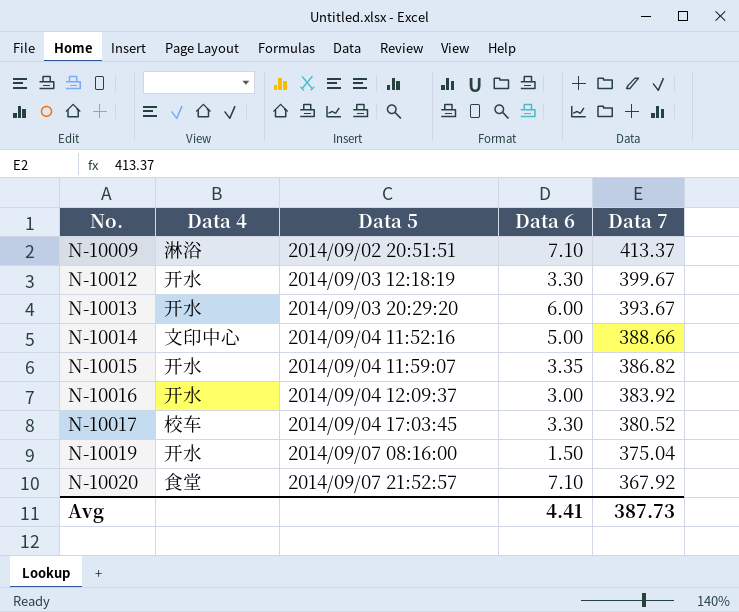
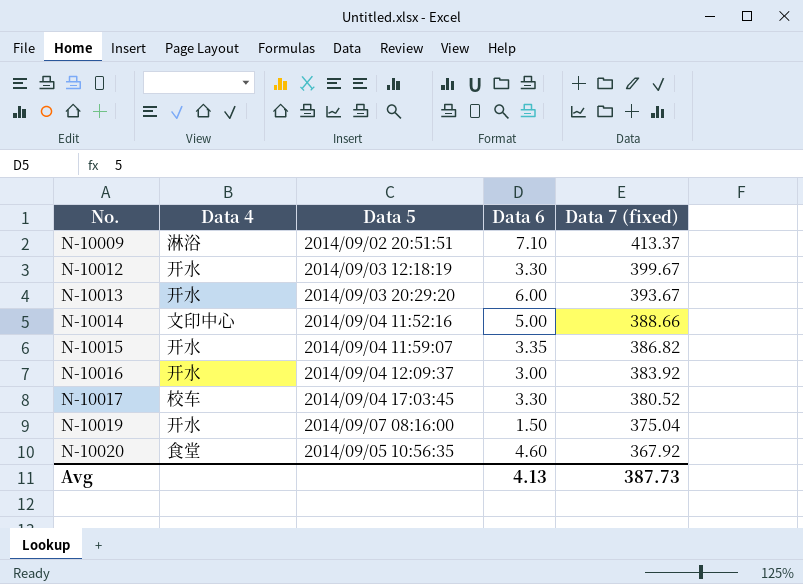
column name: Data 7 -> Data 7 (fixed)
N-10020 | Data 5: 2014/09/07 21:52:57 -> 2014/09/05 10:56:35
N-10020 | Data 6: 7.10 -> 4.60
Avg | Data 6: 4.41 -> 4.13

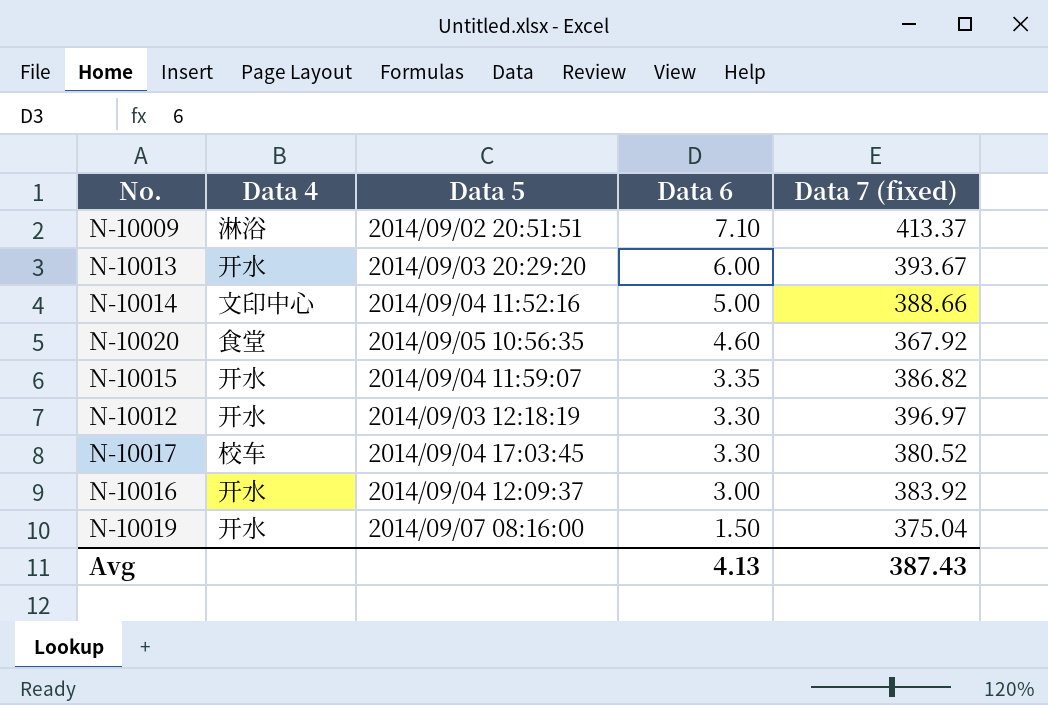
row order: No. ascending -> Data 6 descending
N-10012 | Data 7 (fixed): 399.67 -> 396.97
Avg | Data 7 (fixed): 387.73 -> 387.43

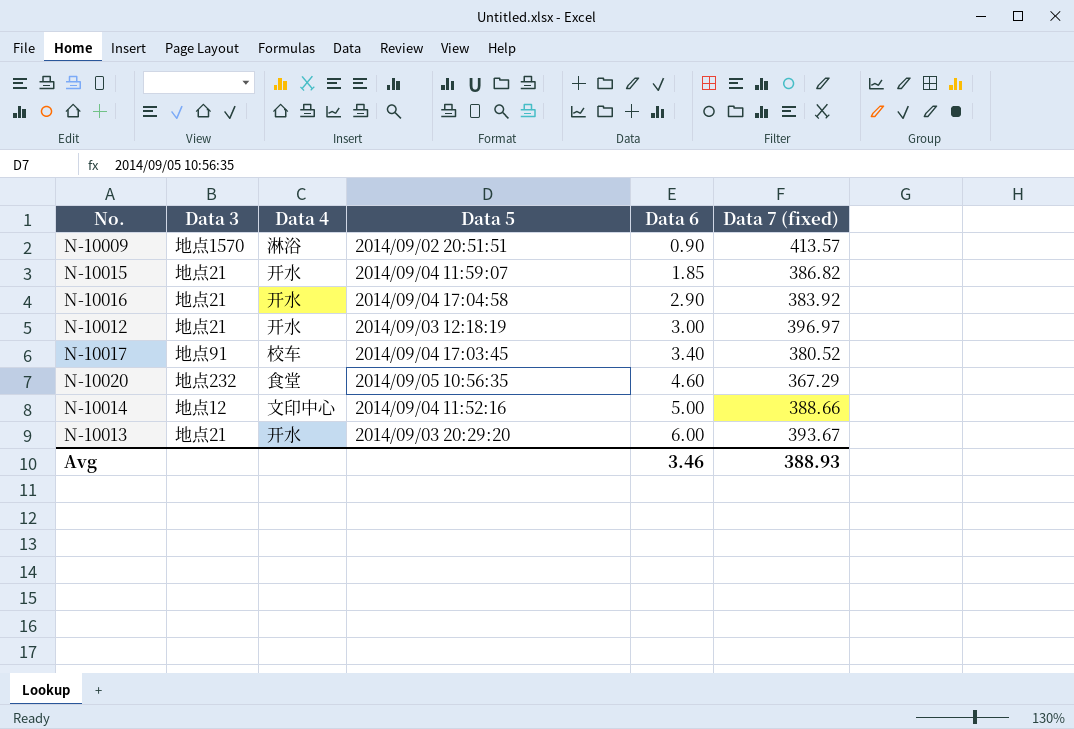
row order: Data 6 descending -> Data 6 ascending
column Data 3 | position: none -> 2
row N-10019: 开水 | 2014/09/07 08:16:00 | 1.50 | 375.04 -> none
N-10009 | Data 6: 7.10 -> 0.90
N-10009 | Data 7 (fixed): 413.37 -> 413.57
N-10015 | Data 6: 3.35 -> 1.85
N-10016 | Data 5: 2014/09/04 12:09:37 -> 2014/09/04 17:04:58
N-10016 | Data 6: 3.00 -> 2.90
N-10012 | Data 6: 3.30 -> 3.00
N-10017 | Data 6: 3.30 -> 3.40
N-10020 | Data 7 (fixed): 367.92 -> 367.29
Avg | Data 6: 4.13 -> 3.46
Avg | Data 7 (fixed): 387.43 -> 388.93

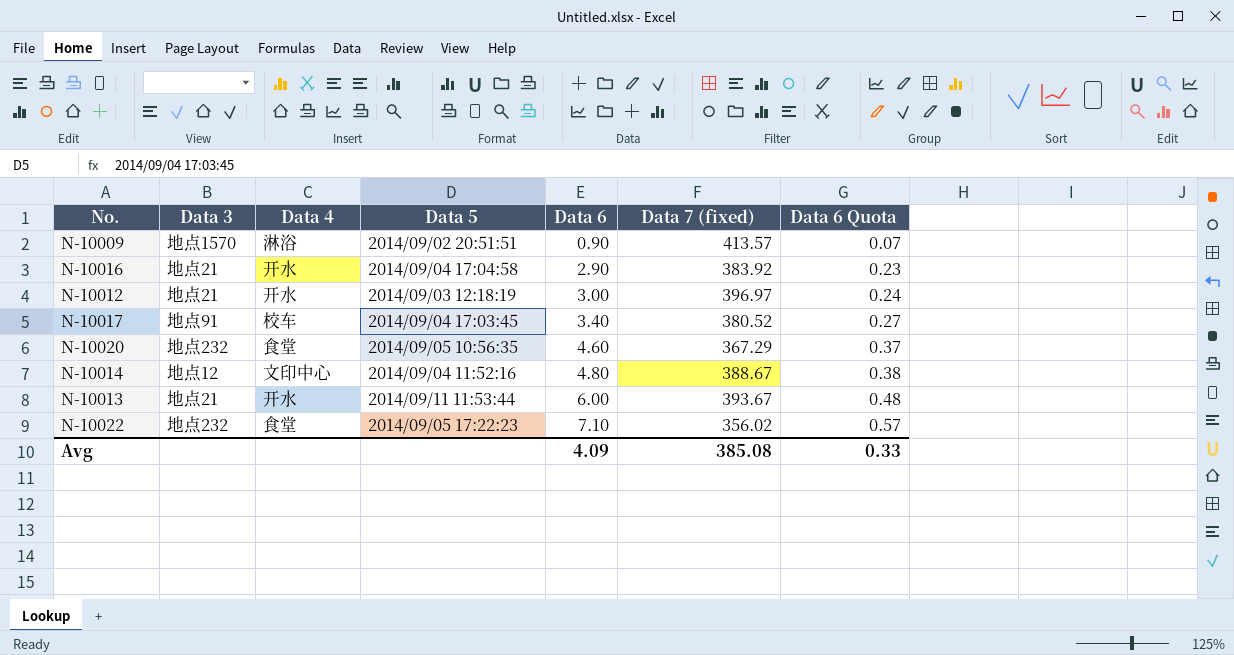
column Data 6 Quota | formula: none -> [Data 6] * 0.08
row N-10015: 地点21 | 开水 | 2014/09/04 11:59:07 | 1.85 | 386.82 -> none
N-10014 | Data 6: 5.00 -> 4.80
N-10014 | Data 7 (fixed): 388.66 -> 388.67
N-10013 | Data 5: 2014/09/03 20:29:20 -> 2014/09/11 11:53:44
row N-10022: none -> 地点232 | 食堂 | 2014/09/05 17:22:23 | 7.10 | 356.02 | 0.57
Avg | Data 6: 3.46 -> 4.09
Avg | Data 7 (fixed): 388.93 -> 385.08

